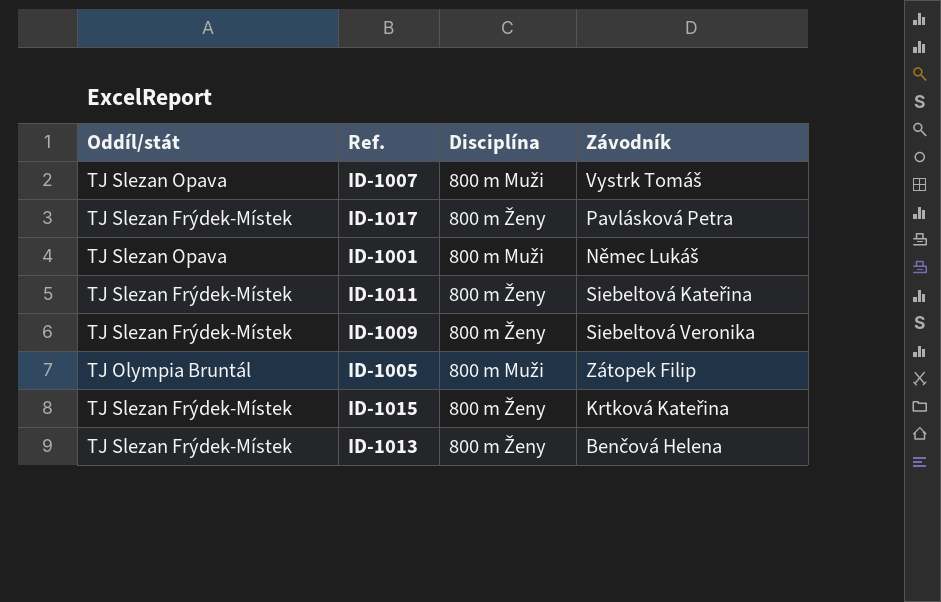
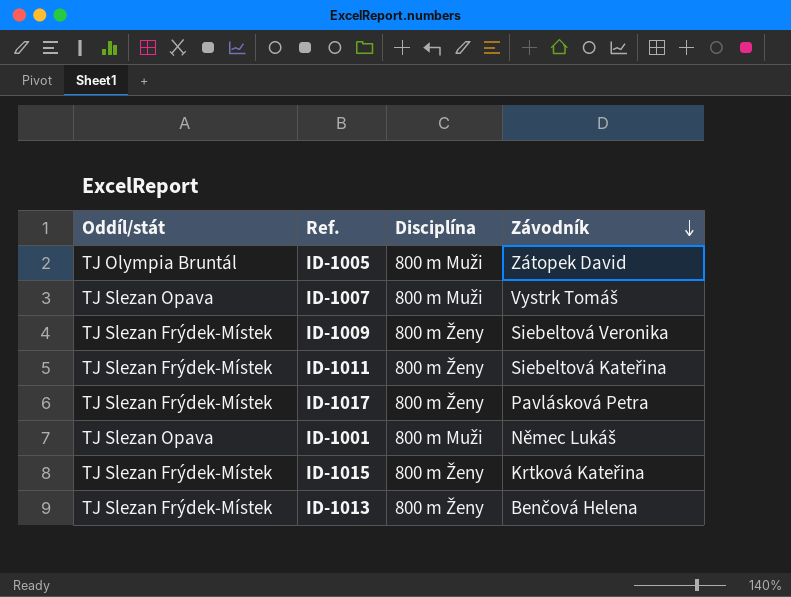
row order: none -> Závodník descending
ID-1005 | Závodník: Zátopek Filip -> Zátopek David

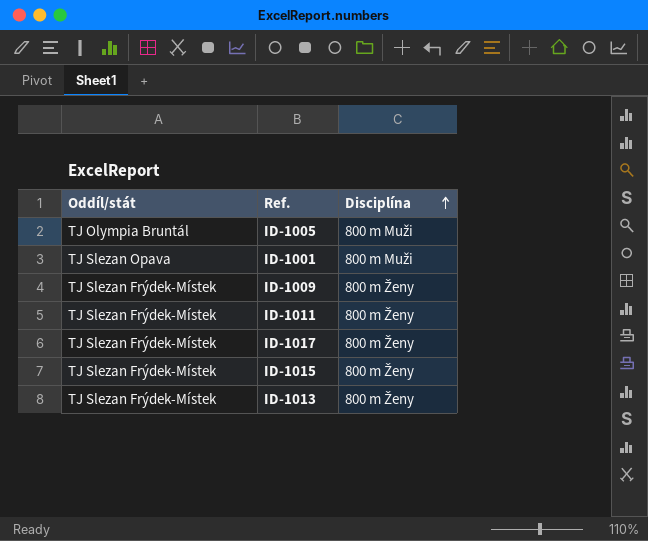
row order: Závodník descending -> Disciplína ascending
column Závodník | position: 4 -> none
row ID-1007: TJ Slezan Opava | 800 m Muži | Vystrk Tomáš -> none

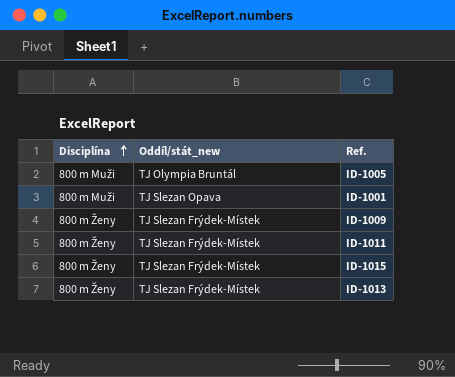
column Disciplína | position: 3 -> 1
column name: Oddíl/stát -> Oddíl/stát_new
row ID-1017: TJ Slezan Frýdek-Místek | 800 m Ženy -> none

